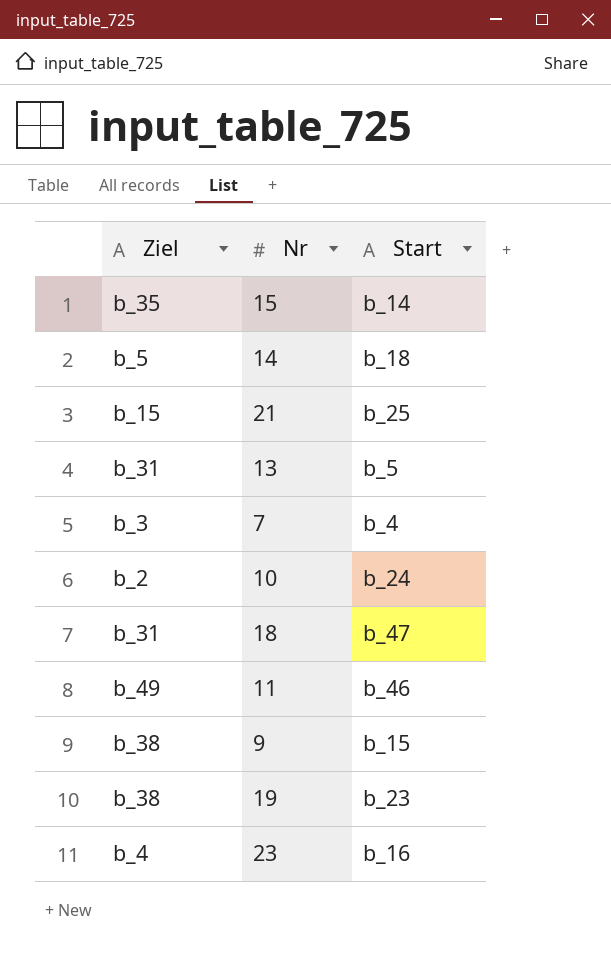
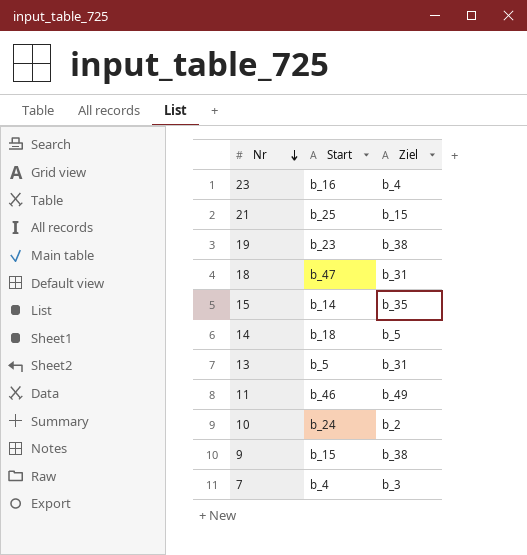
row order: none -> Nr descending
column Ziel | position: 1 -> 3

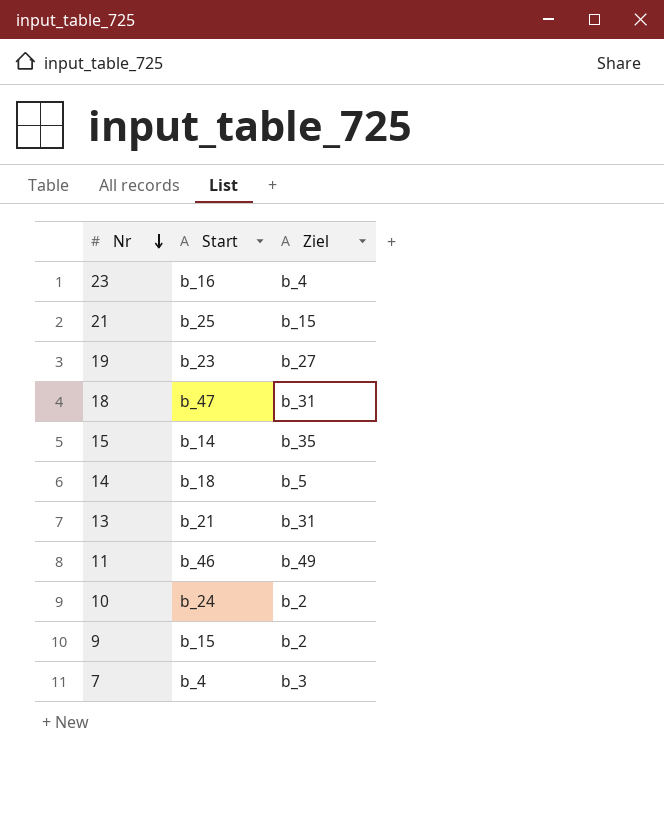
19 | Ziel: b_38 -> b_27
13 | Start: b_5 -> b_21
9 | Ziel: b_38 -> b_2

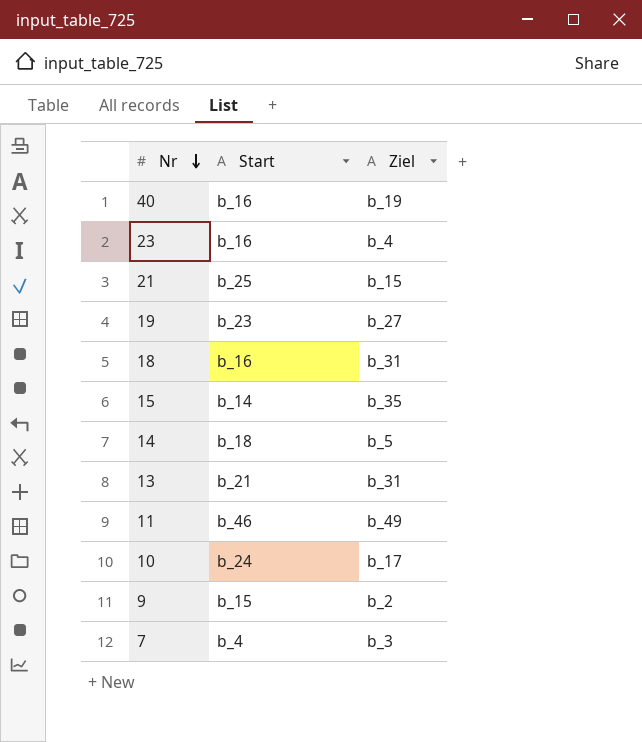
row 40: none -> b_16 | b_19
18 | Start: b_47 -> b_16
10 | Ziel: b_2 -> b_17

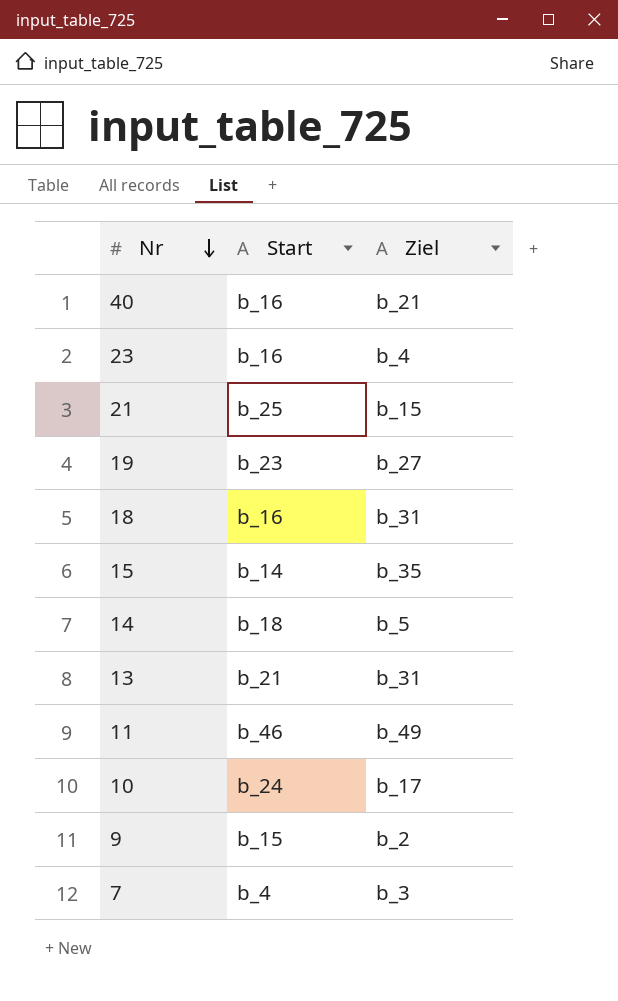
40 | Ziel: b_19 -> b_21

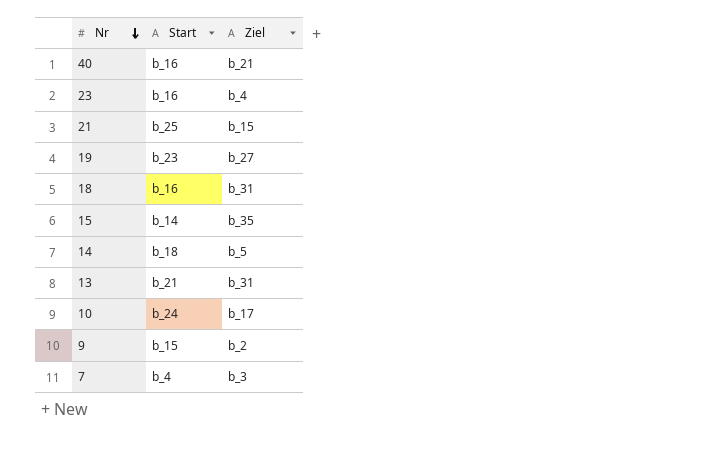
row 11: b_46 | b_49 -> none

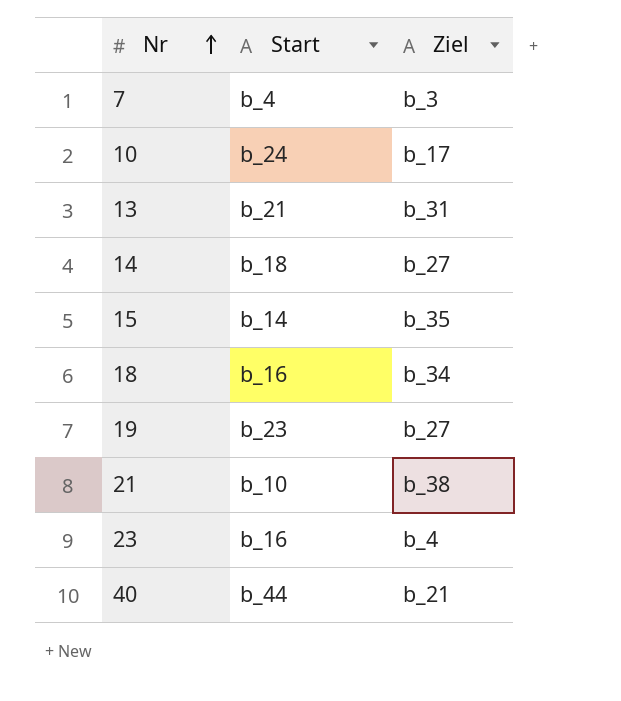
row order: Nr descending -> Nr ascending
row 9: b_15 | b_2 -> none
14 | Ziel: b_5 -> b_27
18 | Ziel: b_31 -> b_34
21 | Start: b_25 -> b_10
21 | Ziel: b_15 -> b_38
40 | Start: b_16 -> b_44

